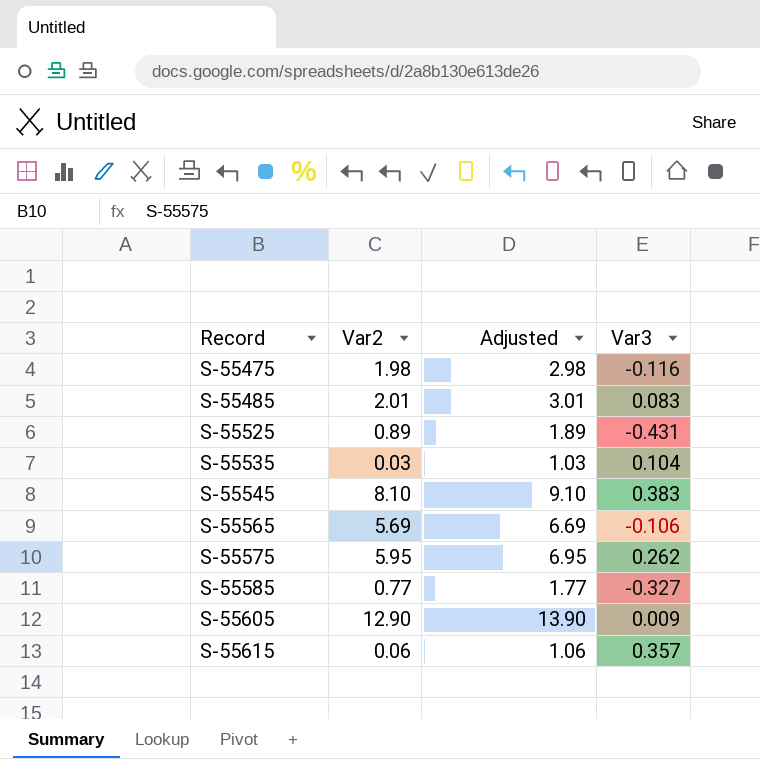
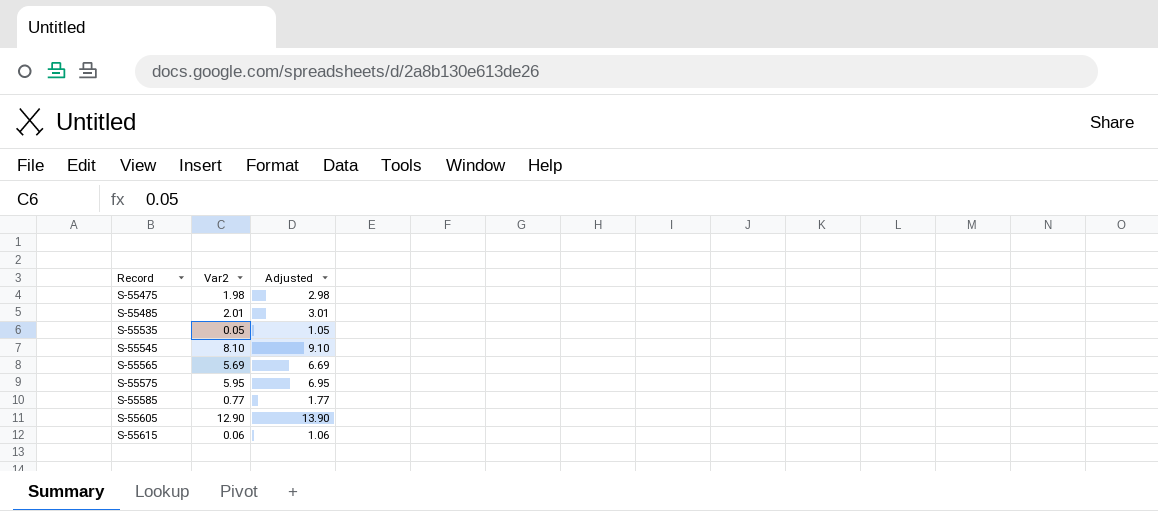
column Var3 | position: 4 -> none
row S-55525: 0.89 | 1.89 | -0.431 -> none
S-55535 | Var2: 0.03 -> 0.05
S-55535 | Adjusted: 1.03 -> 1.05

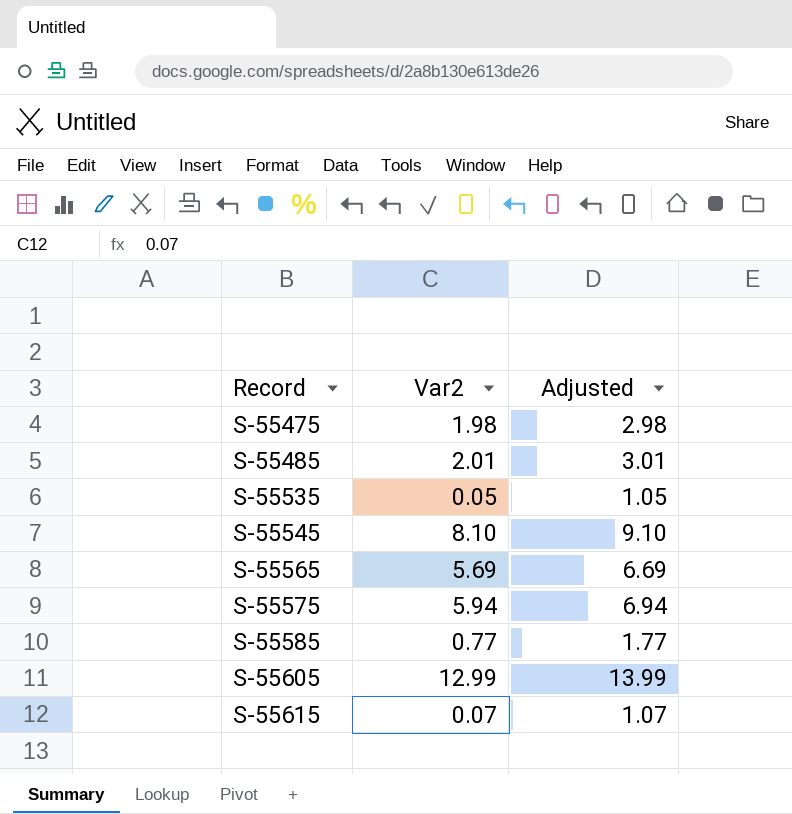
S-55575 | Var2: 5.95 -> 5.94
S-55575 | Adjusted: 6.95 -> 6.94
S-55605 | Var2: 12.90 -> 12.99
S-55605 | Adjusted: 13.90 -> 13.99
S-55615 | Var2: 0.06 -> 0.07
S-55615 | Adjusted: 1.06 -> 1.07

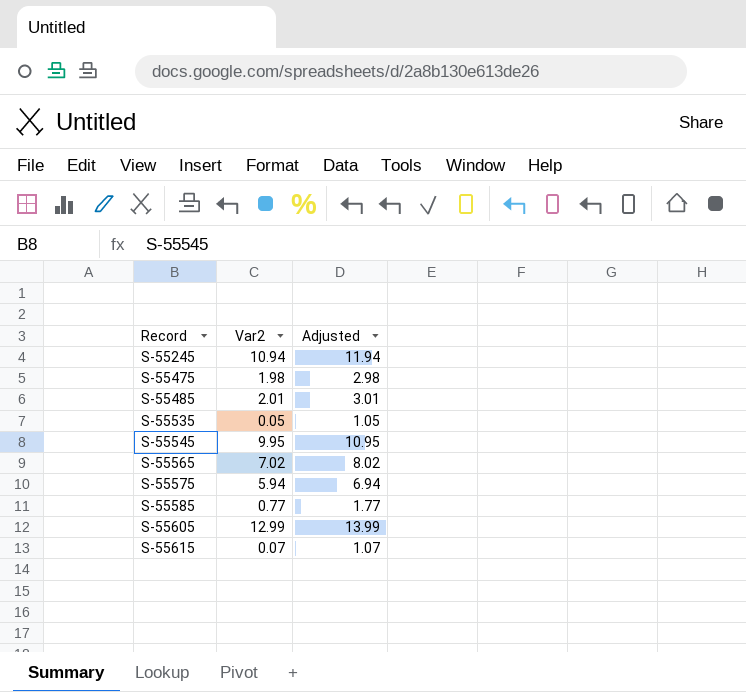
row S-55245: none -> 10.94 | 11.94
S-55545 | Var2: 8.10 -> 9.95
S-55545 | Adjusted: 9.10 -> 10.95
S-55565 | Var2: 5.69 -> 7.02
S-55565 | Adjusted: 6.69 -> 8.02

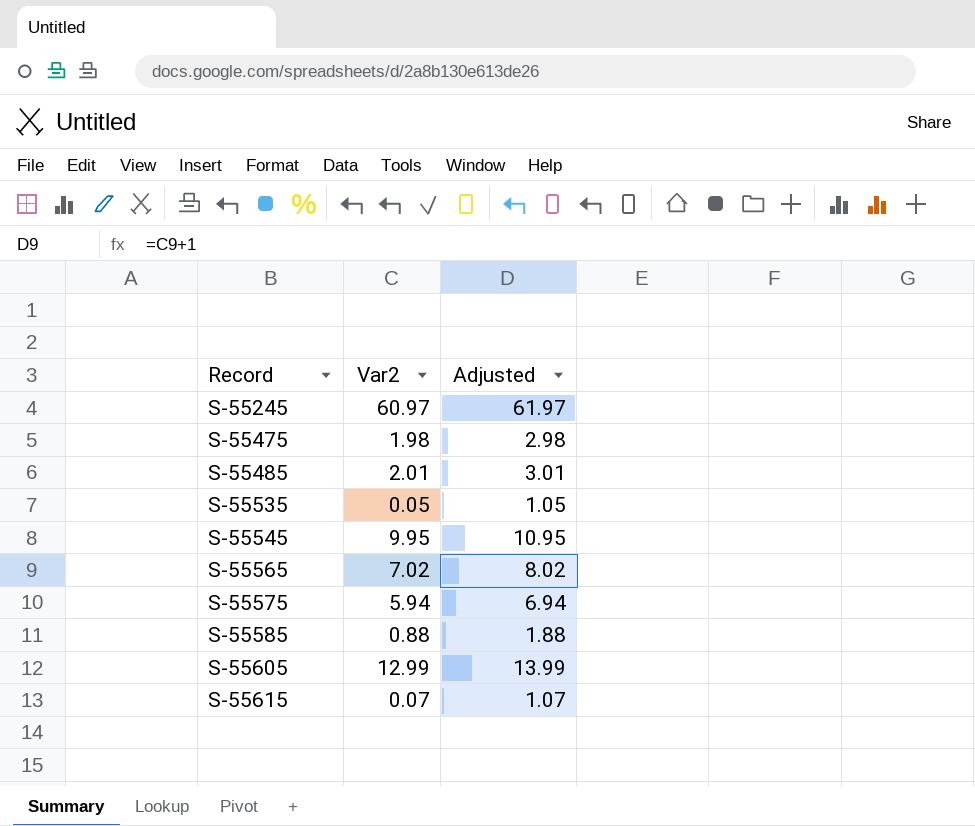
S-55245 | Var2: 10.94 -> 60.97
S-55245 | Adjusted: 11.94 -> 61.97
S-55585 | Var2: 0.77 -> 0.88
S-55585 | Adjusted: 1.77 -> 1.88

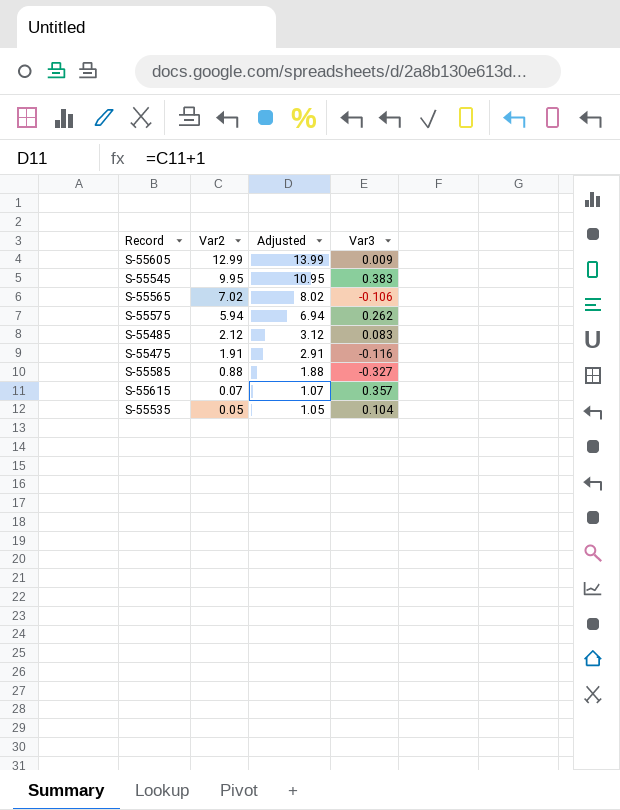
row order: Record ascending -> Var2 descending
column Var3 | position: none -> 4
row S-55245: 60.97 | 61.97 -> none
S-55485 | Var2: 2.01 -> 2.12
S-55485 | Adjusted: 3.01 -> 3.12
S-55475 | Var2: 1.98 -> 1.91
S-55475 | Adjusted: 2.98 -> 2.91

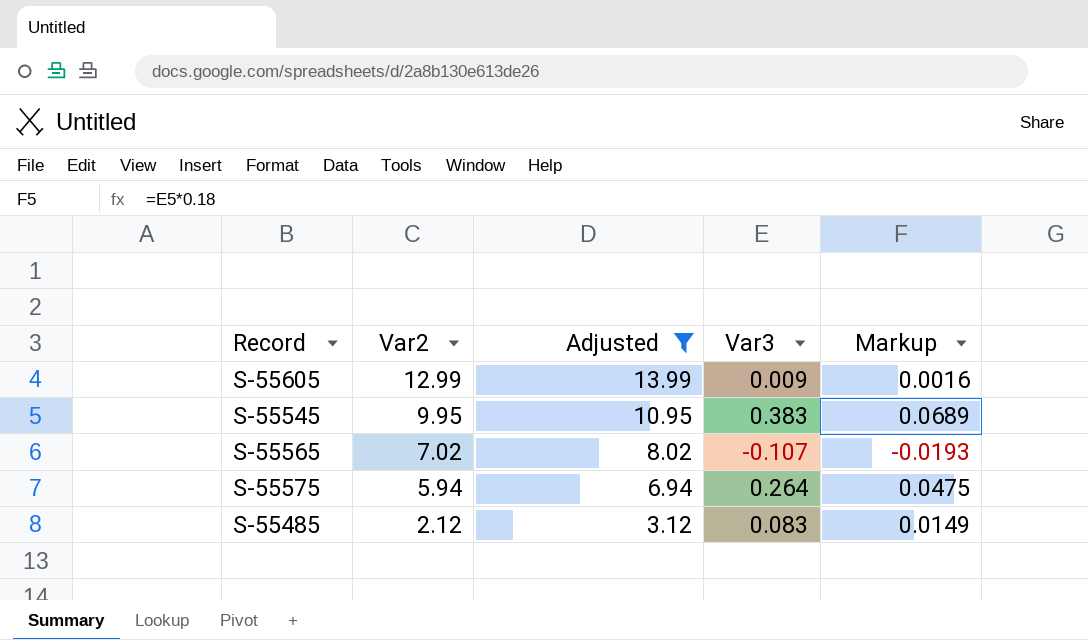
filter: none -> Adjusted >= 3.12
column Markup | formula: none -> [Var3] * 0.18
S-55565 | Var3: -0.106 -> -0.107
S-55575 | Var3: 0.262 -> 0.264

